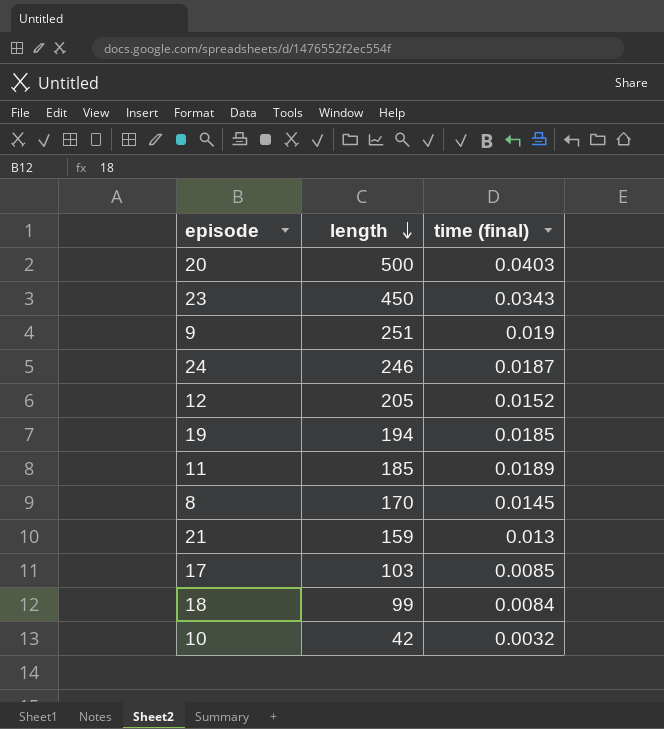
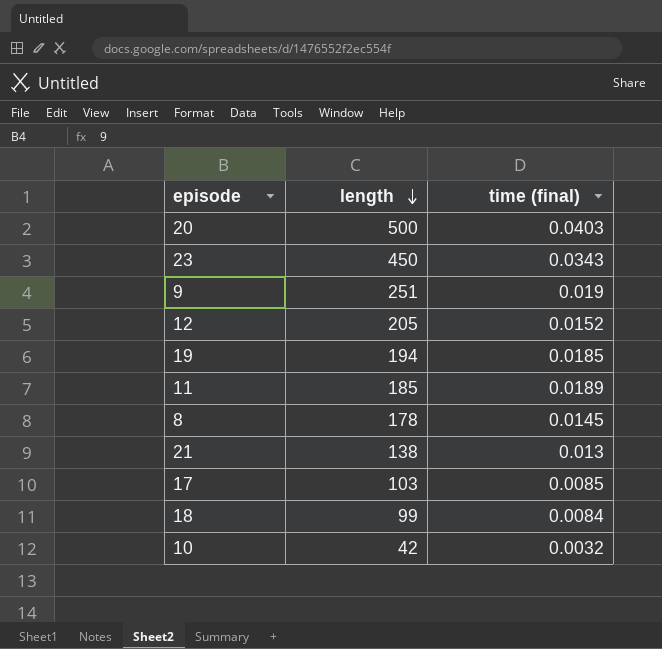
row 24: 246 | 0.0187 -> none
8 | length: 170 -> 178
21 | length: 159 -> 138

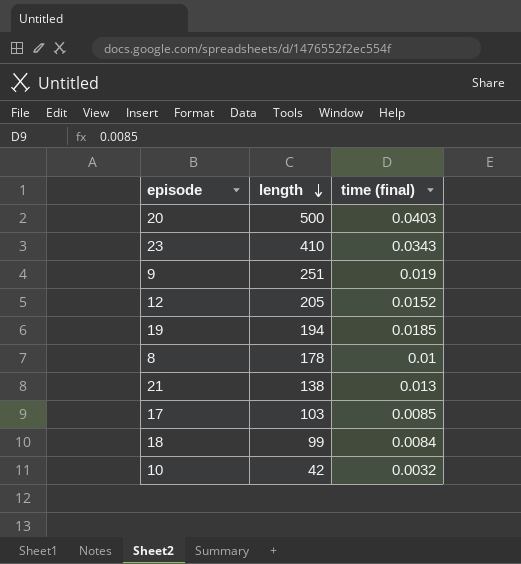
row 11: 185 | 0.0189 -> none
23 | length: 450 -> 410
8 | time (final): 0.0145 -> 0.01

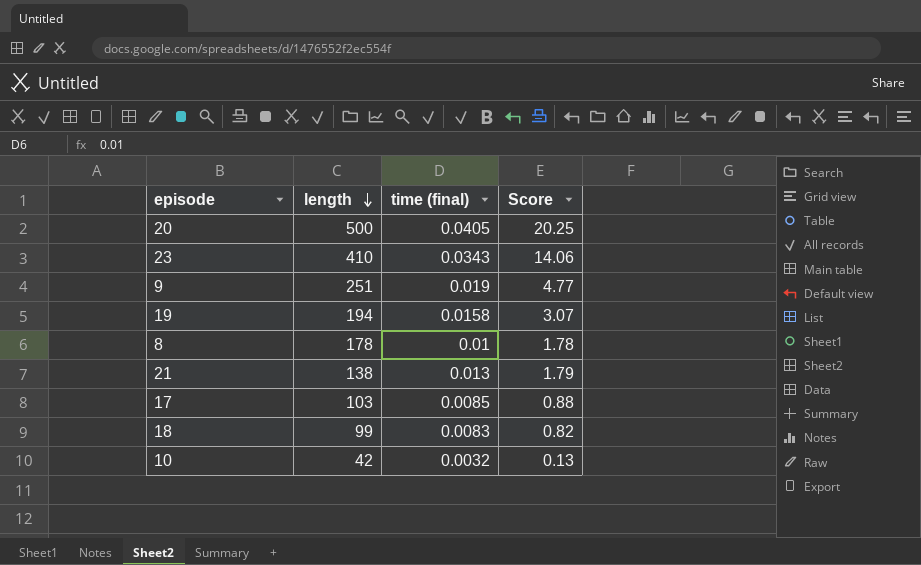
column Score | formula: none -> [length] * [time (final)]
row 12: 205 | 0.0152 -> none
20 | time (final): 0.0403 -> 0.0405
19 | time (final): 0.0185 -> 0.0158
18 | time (final): 0.0084 -> 0.0083

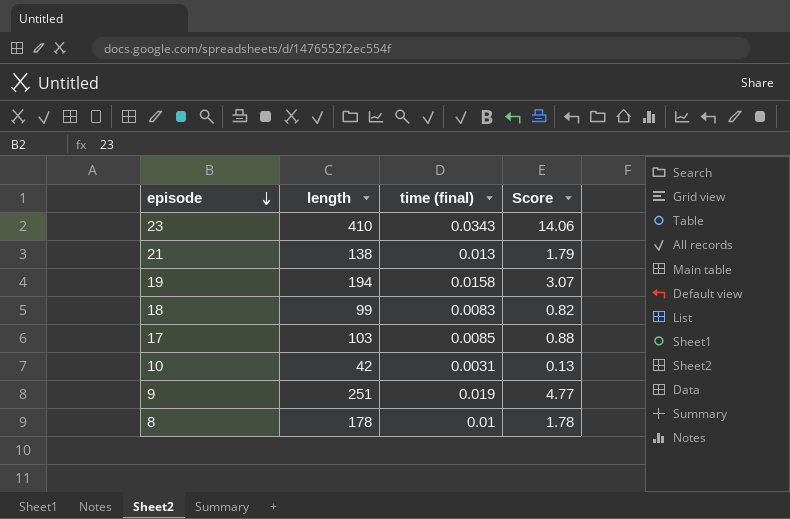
row order: length descending -> episode descending
row 20: 500 | 0.0405 | 20.25 -> none
10 | time (final): 0.0032 -> 0.0031

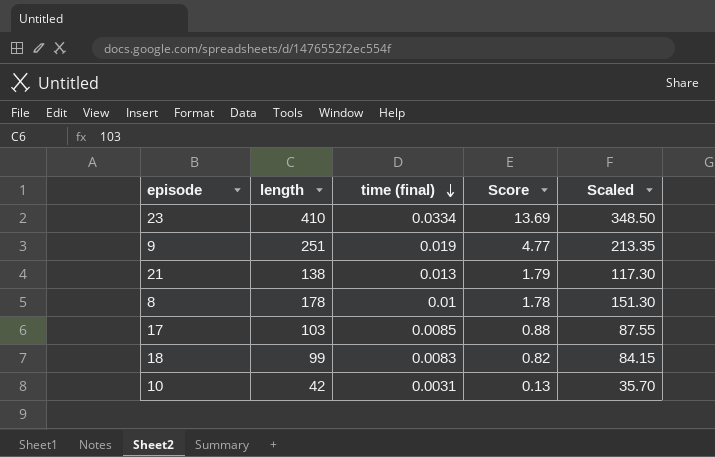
row order: episode descending -> time (final) descending
column Scaled | formula: none -> [length] * 0.85
row 19: 194 | 0.0158 | 3.07 -> none
23 | time (final): 0.0343 -> 0.0334
23 | Score: 14.06 -> 13.69

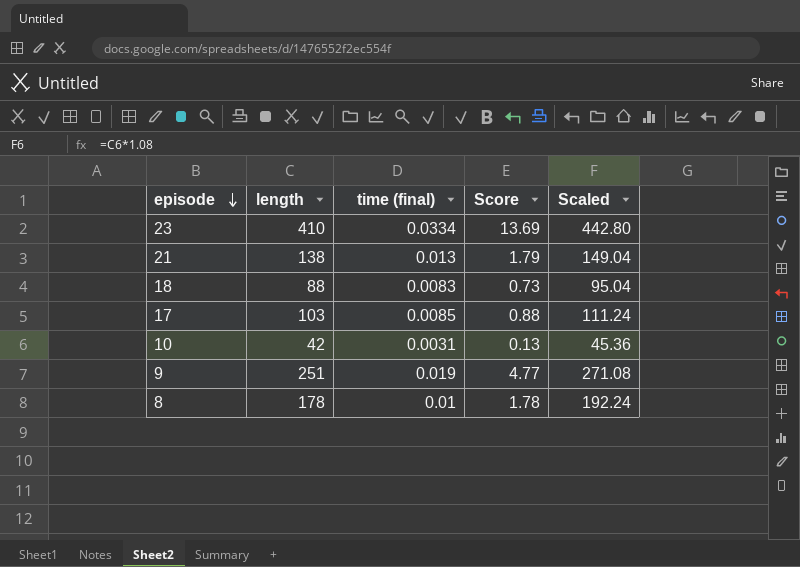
row order: time (final) descending -> episode descending
column Scaled | formula: [length] * 0.85 -> [length] * 1.08
18 | length: 99 -> 88
18 | Score: 0.82 -> 0.73

